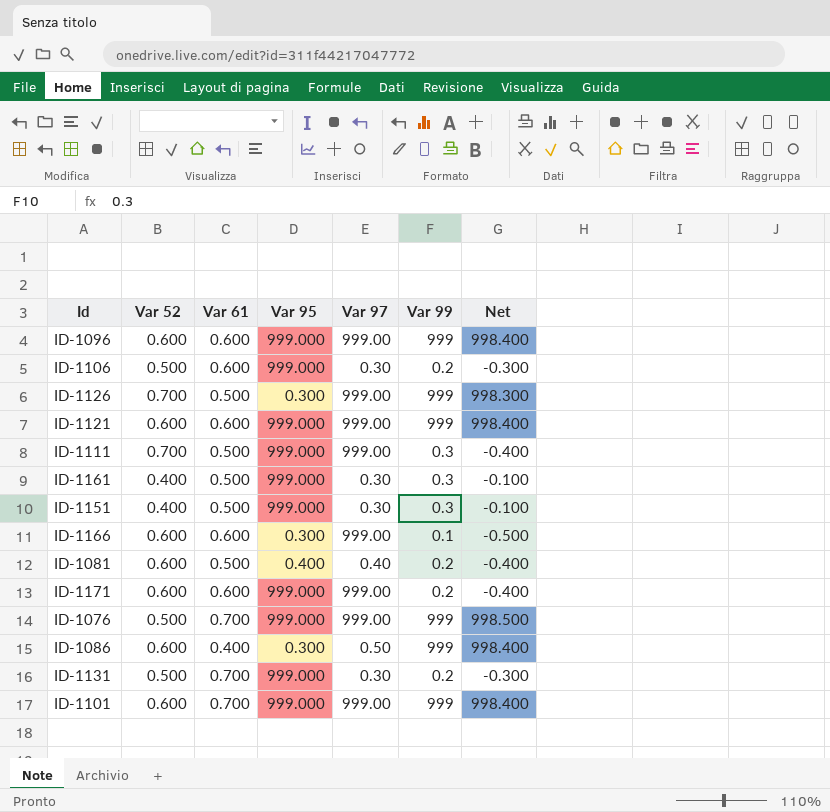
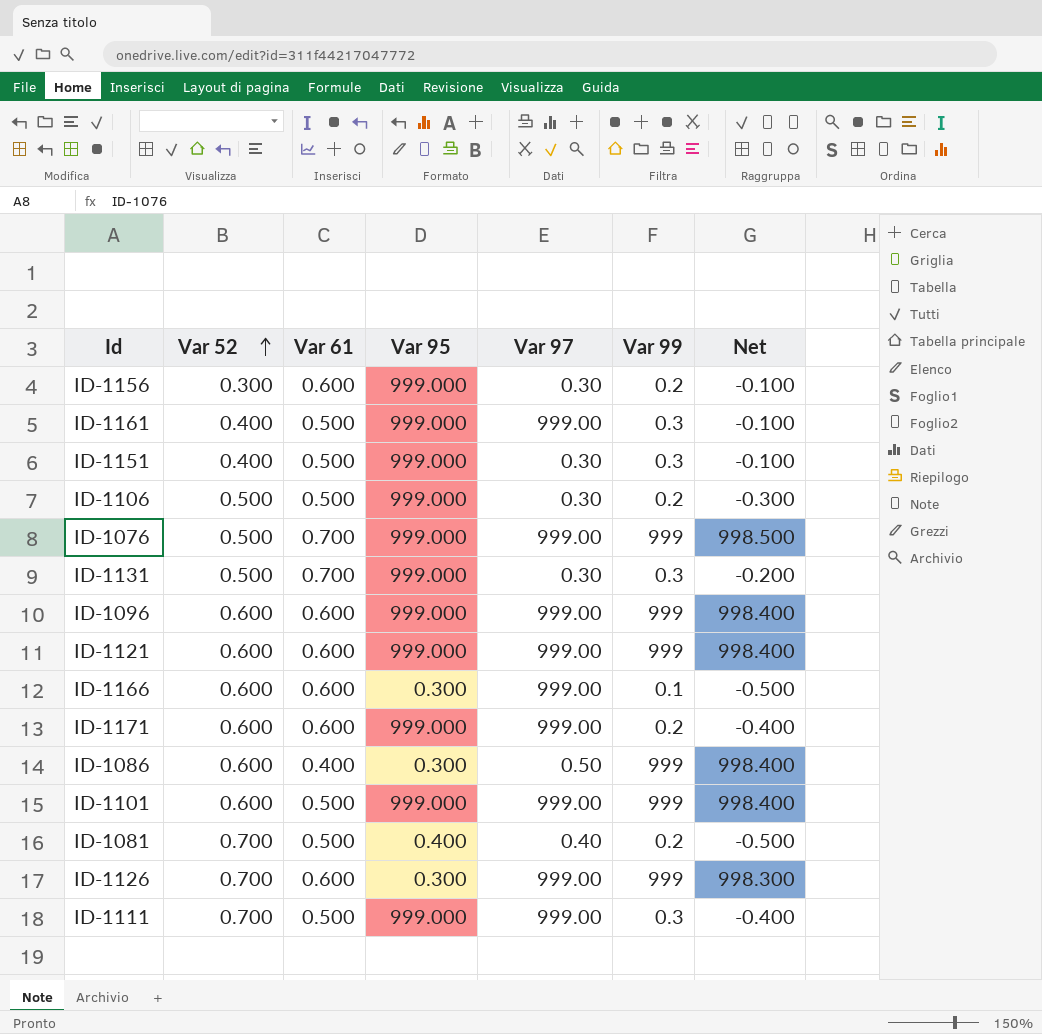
row order: none -> Var 52 ascending
row ID-1156: none -> 0.300 | 0.600 | 999.000 | 0.30 | 0.2 | -0.100
ID-1161 | Var 97: 0.30 -> 999.00
ID-1106 | Var 61: 0.600 -> 0.500
ID-1131 | Var 99: 0.2 -> 0.3
ID-1131 | Net: -0.300 -> -0.200
ID-1101 | Var 61: 0.700 -> 0.500
ID-1081 | Var 52: 0.600 -> 0.700
ID-1081 | Net: -0.400 -> -0.500
ID-1126 | Var 61: 0.500 -> 0.600

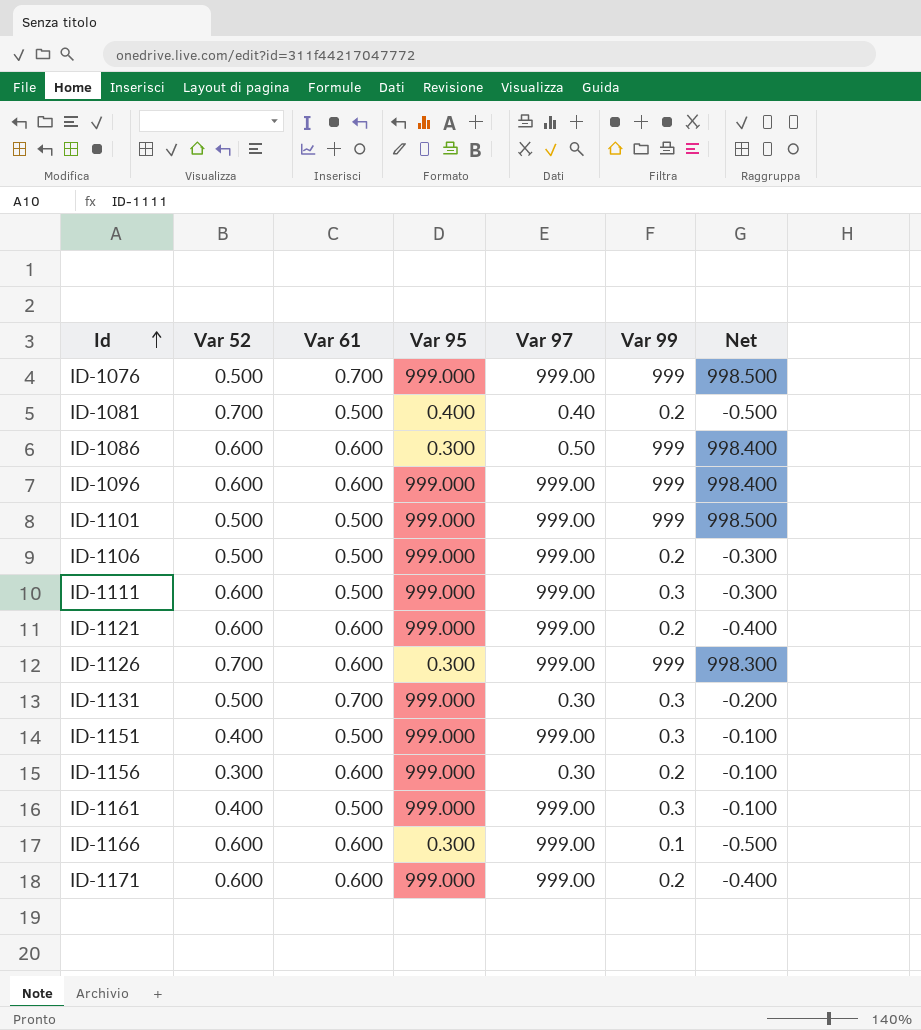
row order: Var 52 ascending -> Id ascending
ID-1086 | Var 61: 0.400 -> 0.600
ID-1101 | Var 52: 0.600 -> 0.500
ID-1101 | Net: 998.400 -> 998.500
ID-1106 | Var 97: 0.30 -> 999.00
ID-1111 | Var 52: 0.700 -> 0.600
ID-1111 | Net: -0.400 -> -0.300
ID-1121 | Var 99: 999 -> 0.2
ID-1121 | Net: 998.400 -> -0.400
ID-1151 | Var 97: 0.30 -> 999.00

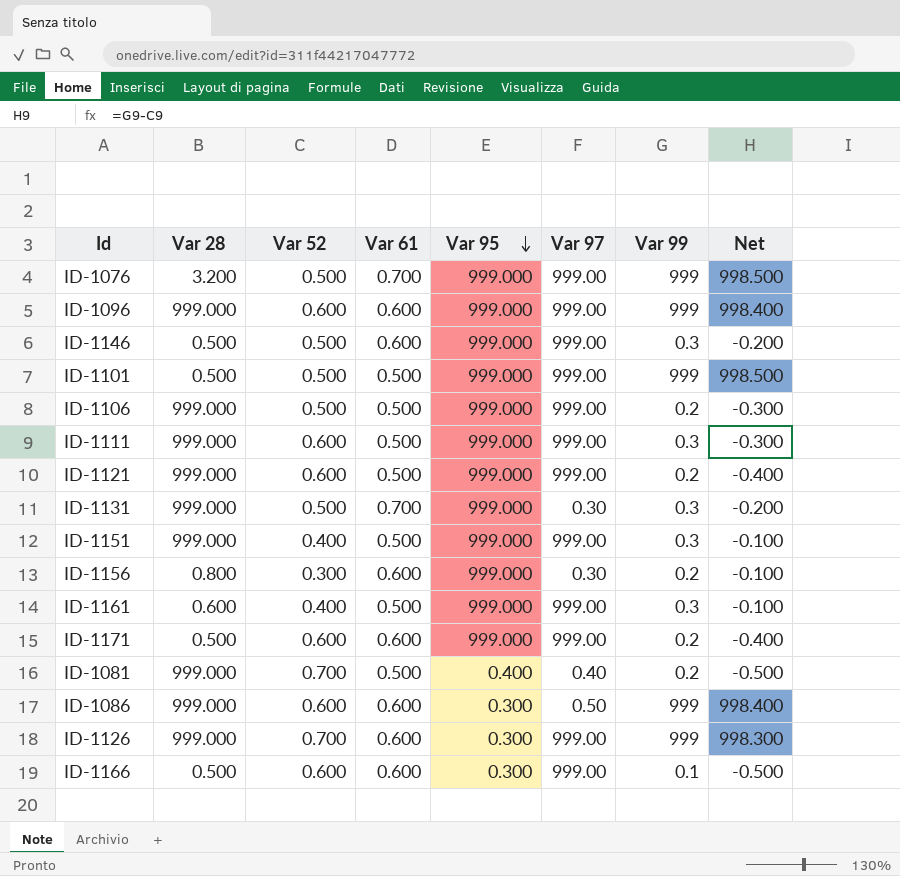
row order: Id ascending -> Var 95 descending
column Var 28 | position: none -> 2
row ID-1146: none -> 0.500 | 0.500 | 0.600 | 999.000 | 999.00 | 0.3 | -0.200
ID-1121 | Var 61: 0.600 -> 0.500

